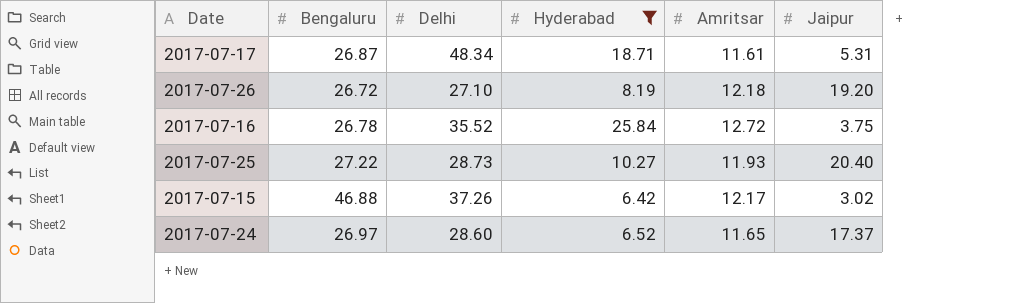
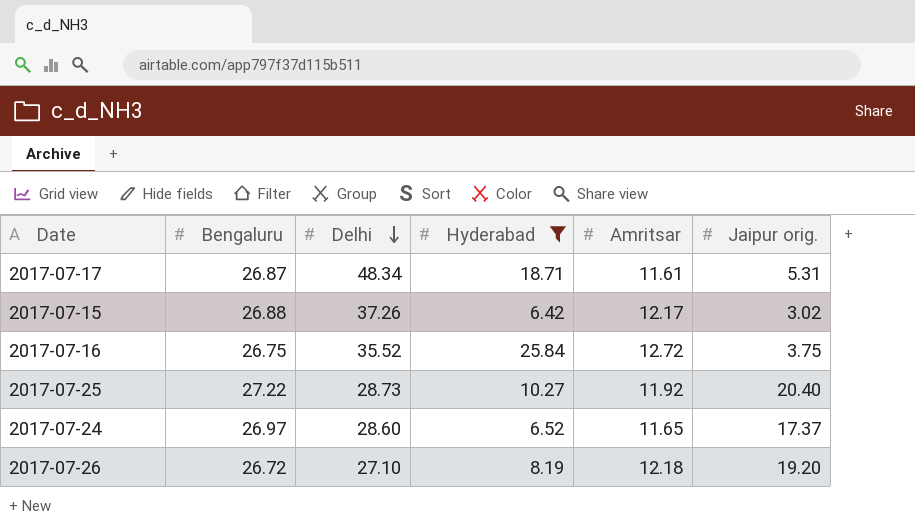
row order: none -> Delhi descending
column name: Jaipur -> Jaipur orig.
2017-07-15 | Bengaluru: 46.88 -> 26.88
2017-07-16 | Bengaluru: 26.78 -> 26.75
2017-07-25 | Amritsar: 11.93 -> 11.92

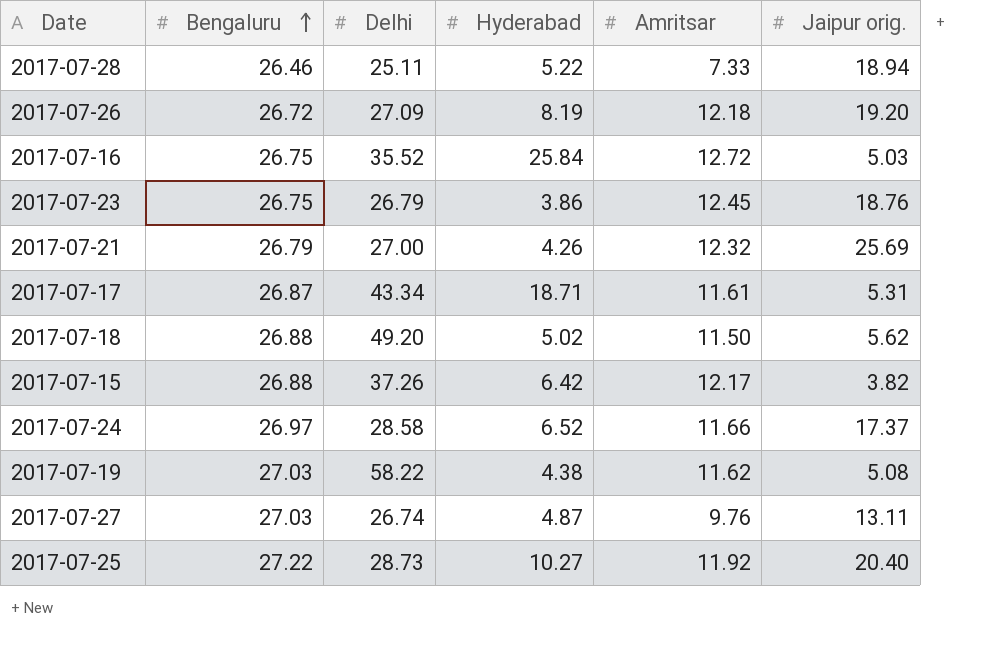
filter: Hyderabad >= 6.42 -> none
row order: Delhi descending -> Bengaluru ascending
2017-07-26 | Delhi: 27.10 -> 27.09
2017-07-16 | Jaipur orig.: 3.75 -> 5.03
2017-07-17 | Delhi: 48.34 -> 43.34
2017-07-15 | Jaipur orig.: 3.02 -> 3.82
2017-07-24 | Delhi: 28.60 -> 28.58
2017-07-24 | Amritsar: 11.65 -> 11.66

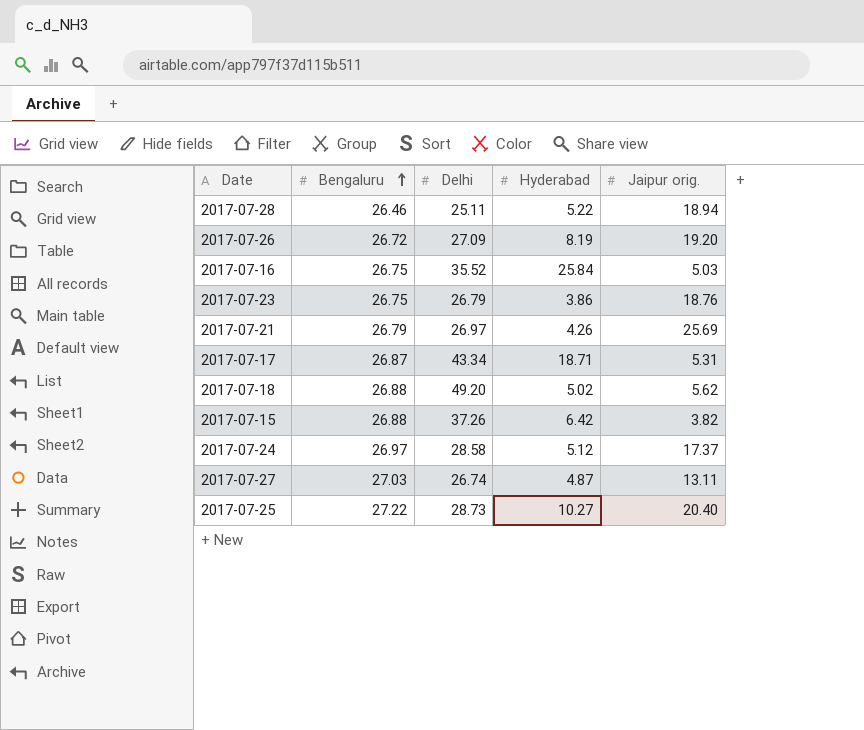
column Amritsar | position: 5 -> none
row 2017-07-19: 27.03 | 58.22 | 4.38 | 11.62 | 5.08 -> none
2017-07-21 | Delhi: 27.00 -> 26.97
2017-07-24 | Hyderabad: 6.52 -> 5.12

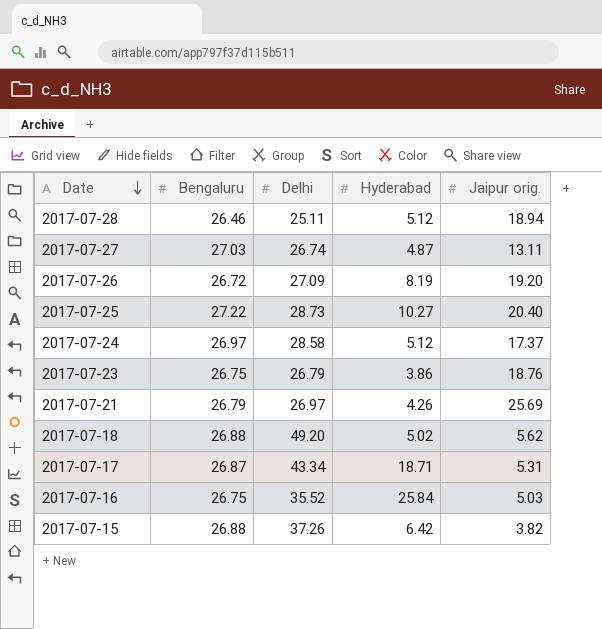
row order: Bengaluru ascending -> Date descending
2017-07-28 | Hyderabad: 5.22 -> 5.12

